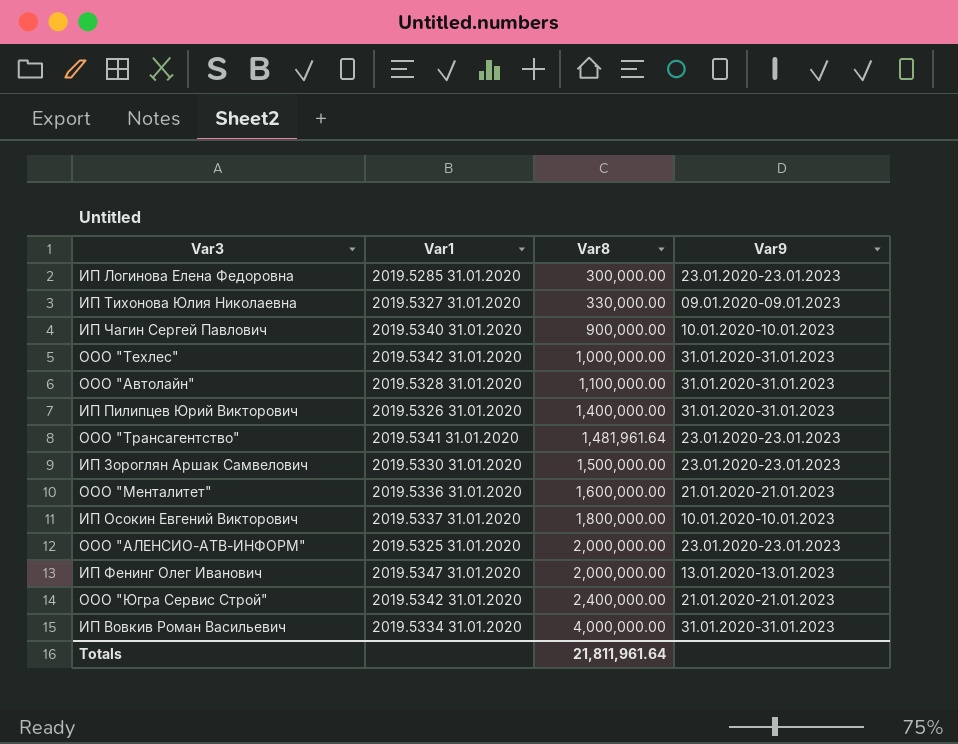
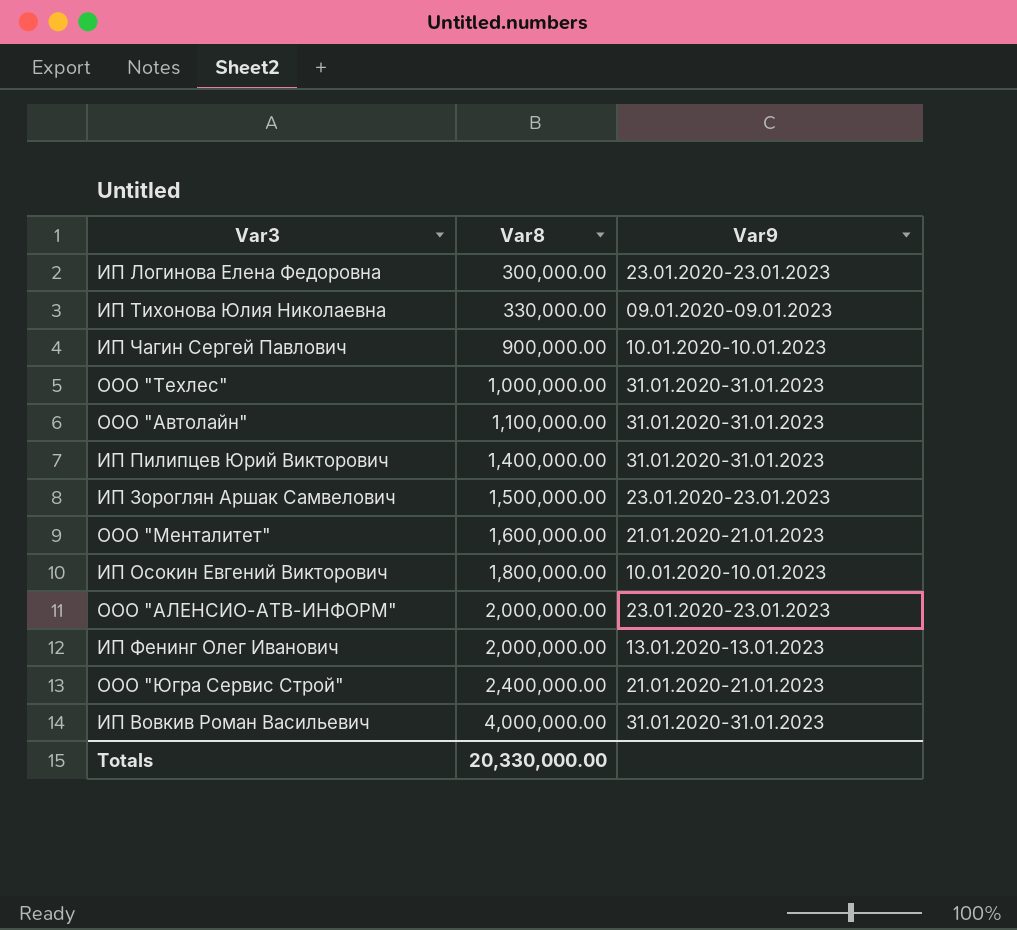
column Var1 | position: 2 -> none
row ООО "Трансагентство": 2019.5341 31.01.2020 | 1,481,961.64 | 23.01.2020-23.01.2023 -> none
Totals | Var8: 21,811,961.64 -> 20,330,000.00

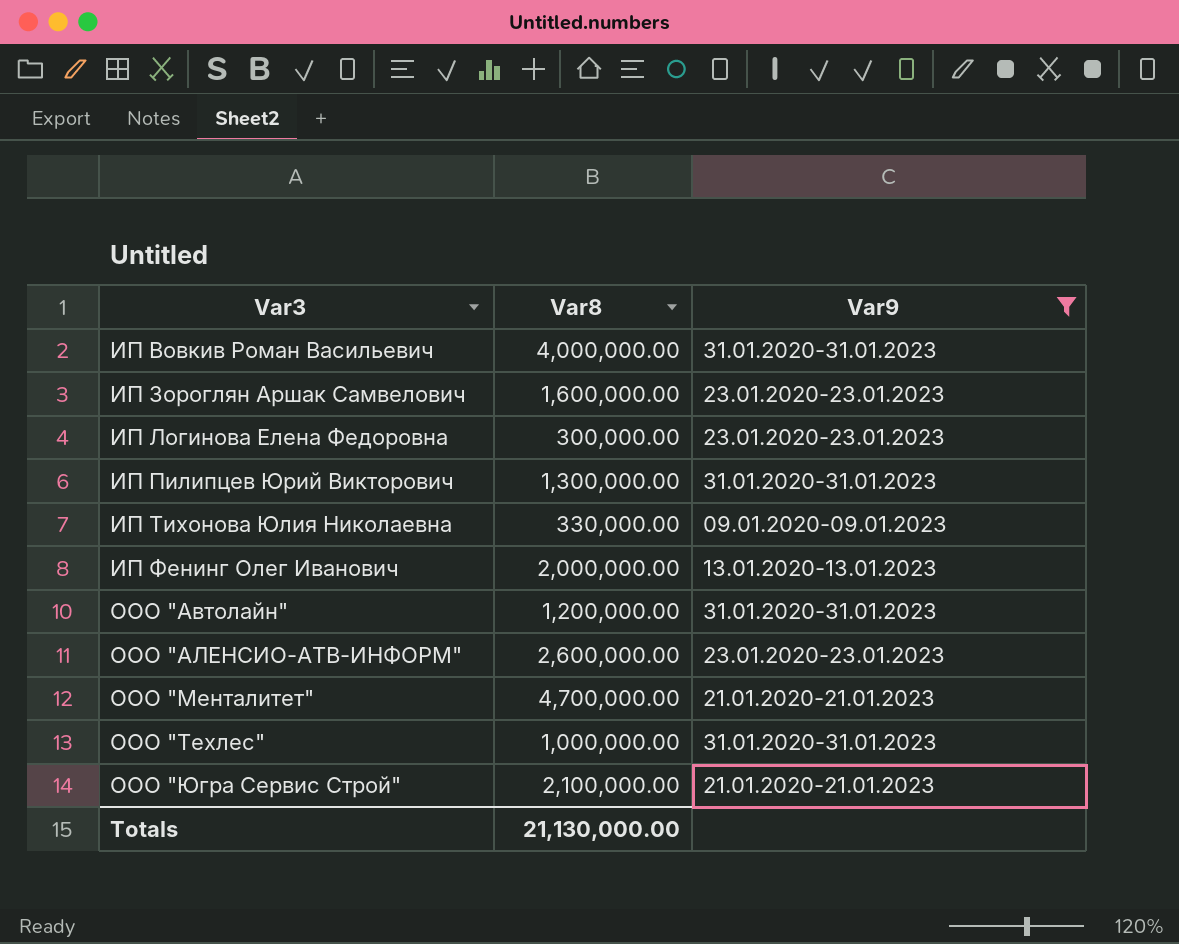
filter: none -> Var9 != 10.01.2020-10.01.2023
row order: Var8 ascending -> Var3 ascending
ИП Зороглян Аршак Самвелович | Var8: 1,500,000.00 -> 1,600,000.00
ИП Пилипцев Юрий Викторович | Var8: 1,400,000.00 -> 1,300,000.00
ООО "Автолайн" | Var8: 1,100,000.00 -> 1,200,000.00
ООО "АЛЕНСИО-АТВ-ИНФОРМ" | Var8: 2,000,000.00 -> 2,600,000.00
ООО "Менталитет" | Var8: 1,600,000.00 -> 4,700,000.00
ООО "Югра Сервис Строй" | Var8: 2,400,000.00 -> 2,100,000.00
Totals | Var8: 20,330,000.00 -> 21,130,000.00

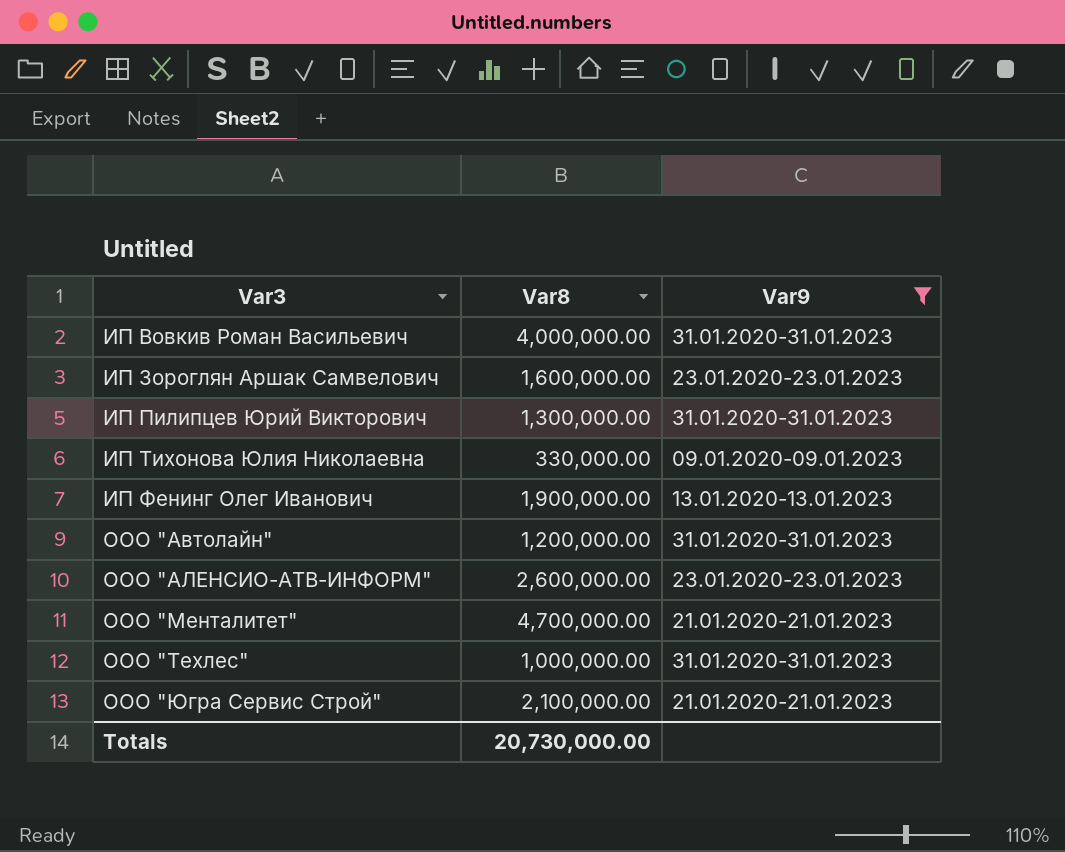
row ИП Логинова Елена Федоровна: 300,000.00 | 23.01.2020-23.01.2023 -> none
ИП Фенинг Олег Иванович | Var8: 2,000,000.00 -> 1,900,000.00
Totals | Var8: 21,130,000.00 -> 20,730,000.00

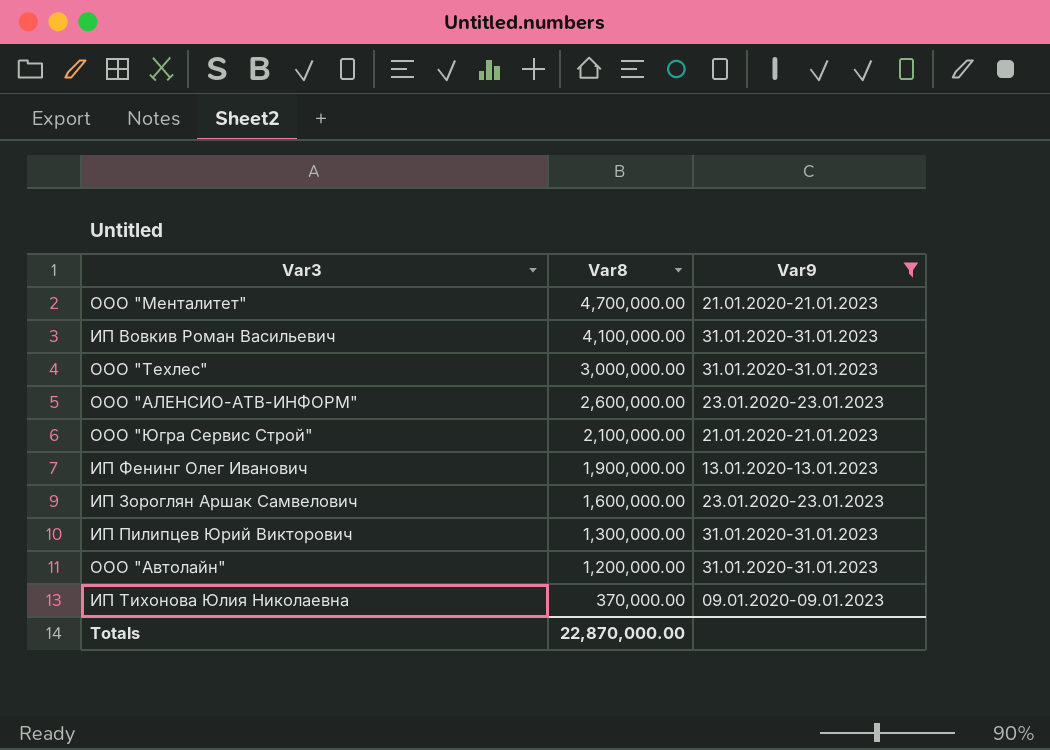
row order: Var3 ascending -> Var8 descending
ИП Вовкив Роман Васильевич | Var8: 4,000,000.00 -> 4,100,000.00
ООО "Техлес" | Var8: 1,000,000.00 -> 3,000,000.00
ИП Тихонова Юлия Николаевна | Var8: 330,000.00 -> 370,000.00
Totals | Var8: 20,730,000.00 -> 22,870,000.00

